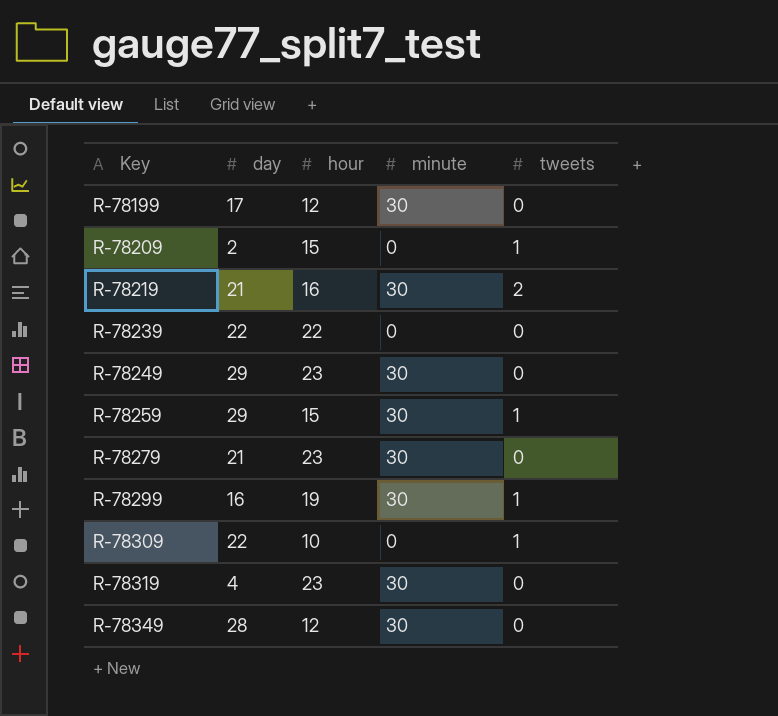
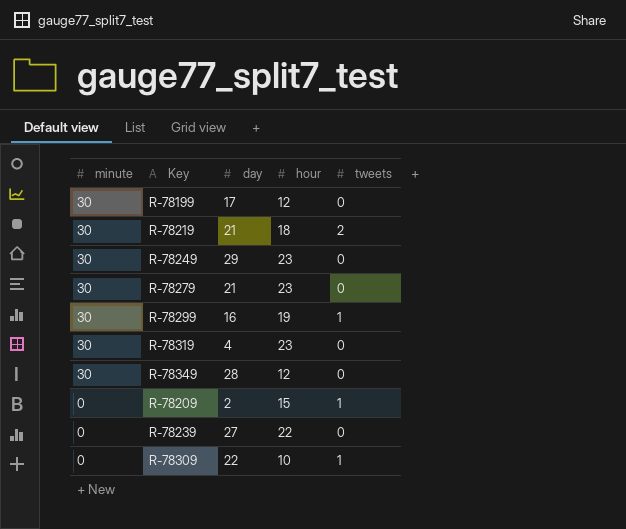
row order: Key ascending -> minute descending
column minute | position: 4 -> 1
row R-78259: 29 | 15 | 30 | 1 -> none
R-78219 | hour: 16 -> 18
R-78239 | day: 22 -> 27

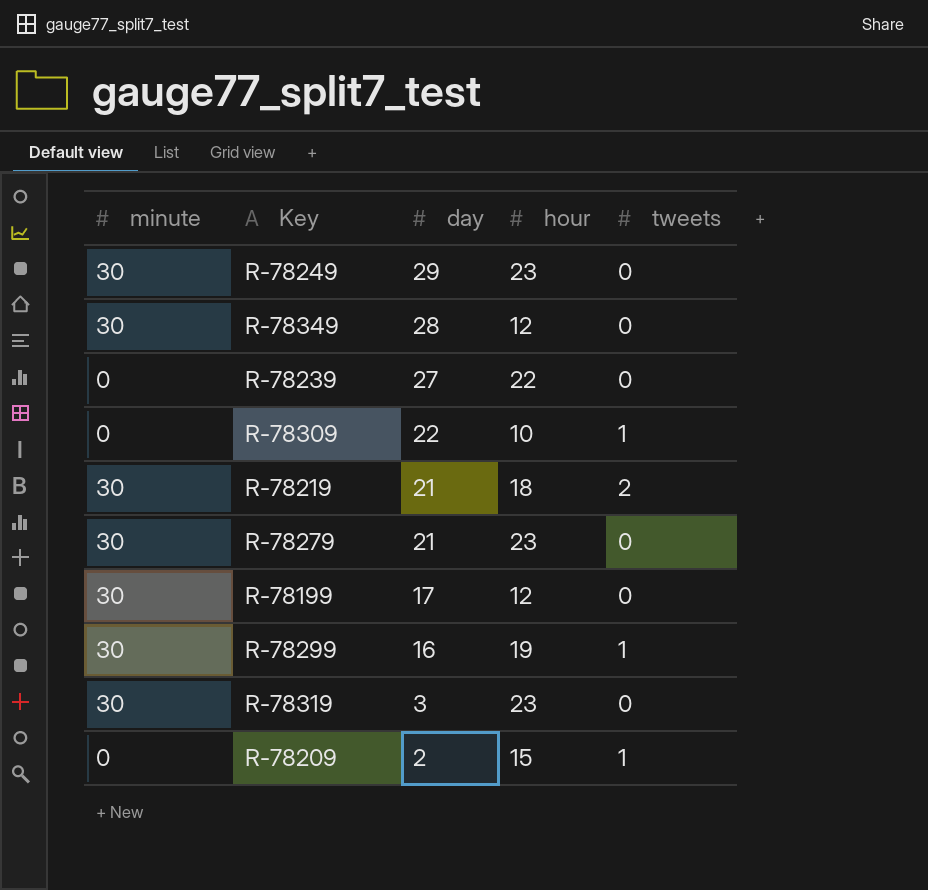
row order: minute descending -> day descending
R-78319 | day: 4 -> 3

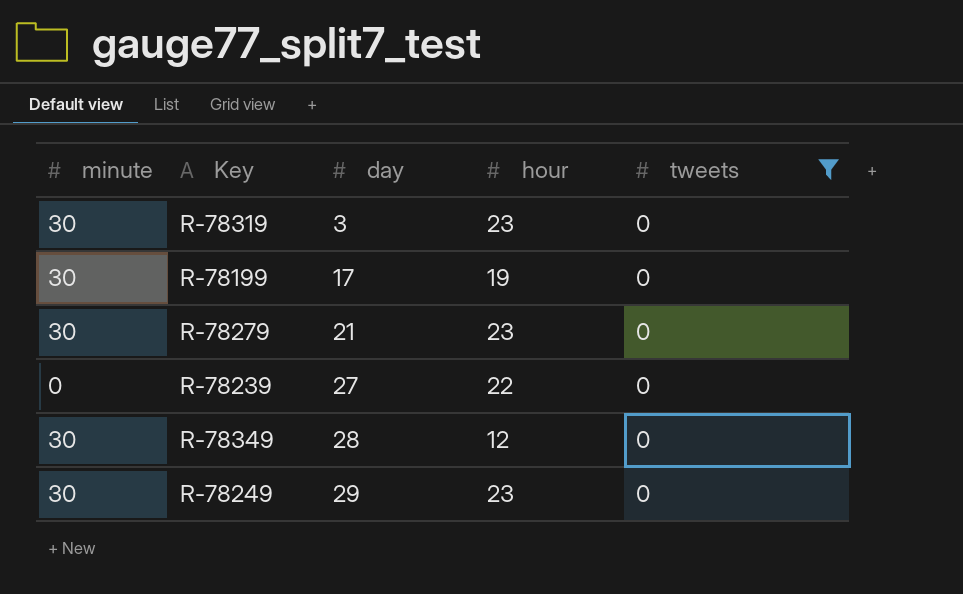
filter: none -> tweets = 0
row order: day descending -> day ascending
R-78199 | hour: 12 -> 19

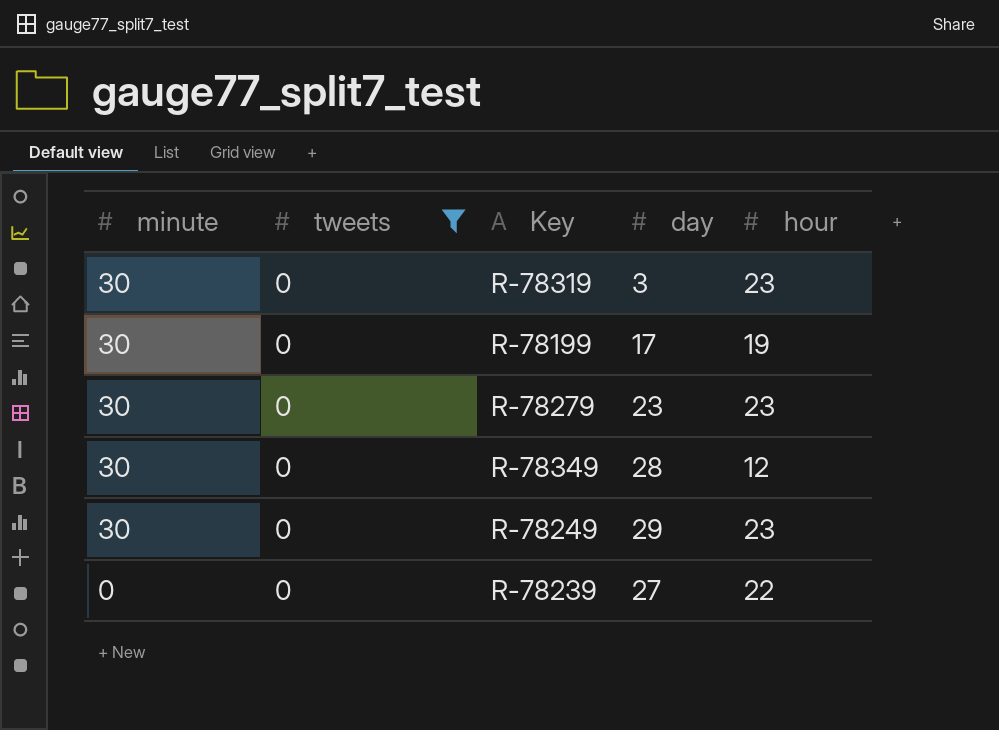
row order: day ascending -> minute descending
column tweets | position: 5 -> 2
R-78279 | day: 21 -> 23

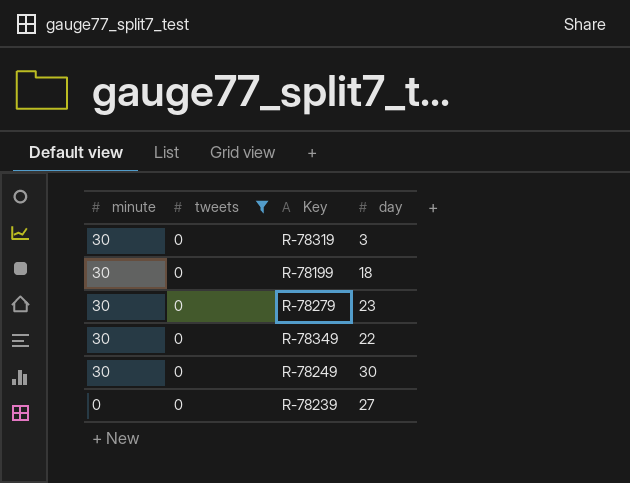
column hour | position: 5 -> none
R-78199 | day: 17 -> 18
R-78349 | day: 28 -> 22
R-78249 | day: 29 -> 30

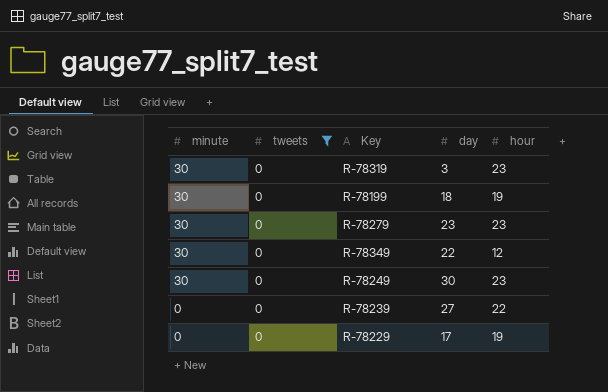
column hour | position: none -> 5
row R-78229: none -> 0 | 0 | 17 | 19

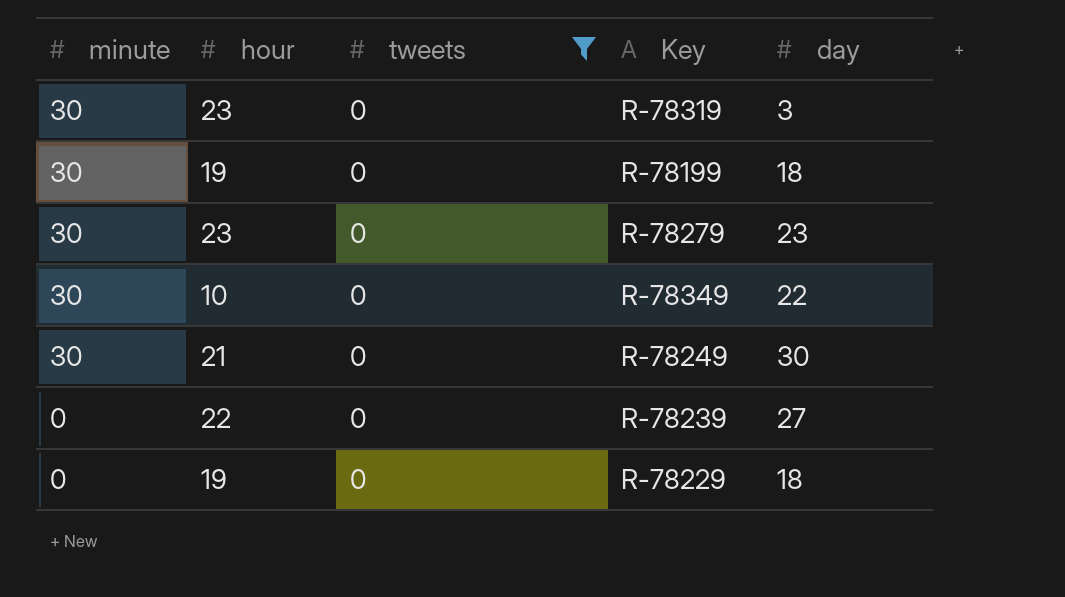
column hour | position: 5 -> 2
R-78349 | hour: 12 -> 10
R-78249 | hour: 23 -> 21
R-78229 | day: 17 -> 18

